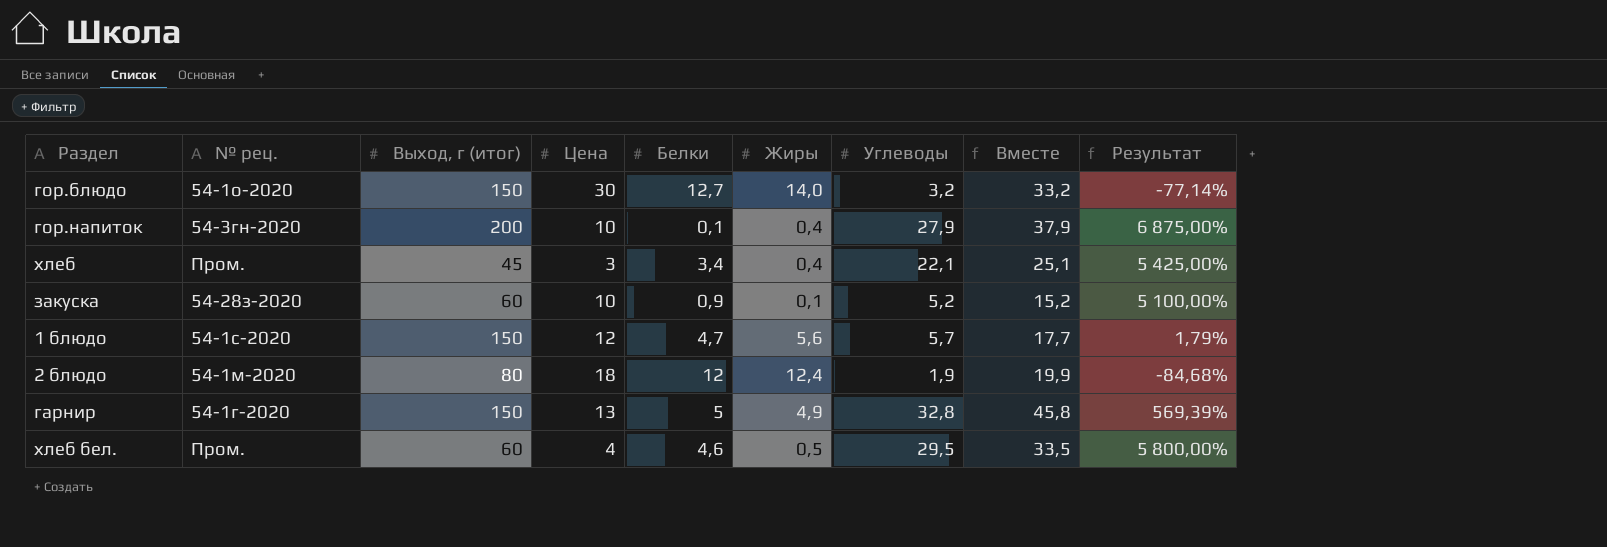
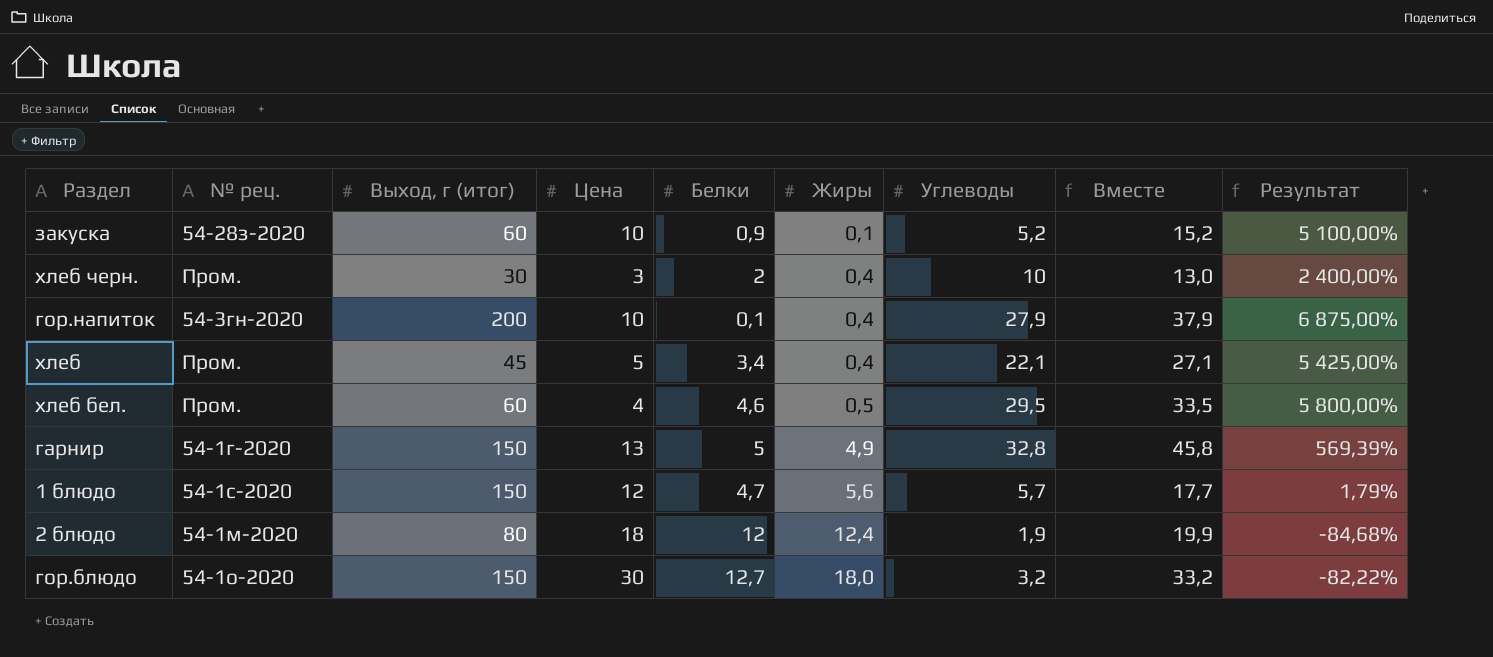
row order: none -> Жиры ascending
row хлеб черн.: none -> Пром. | 30 | 3 | 2 | 0,4 | 10 | 13,0 | 2 400,00%
хлеб | Цена: 3 -> 5
хлеб | Вместе: 25,1 -> 27,1
гор.блюдо | Жиры: 14,0 -> 18,0
гор.блюдо | Результат: -77,14% -> -82,22%

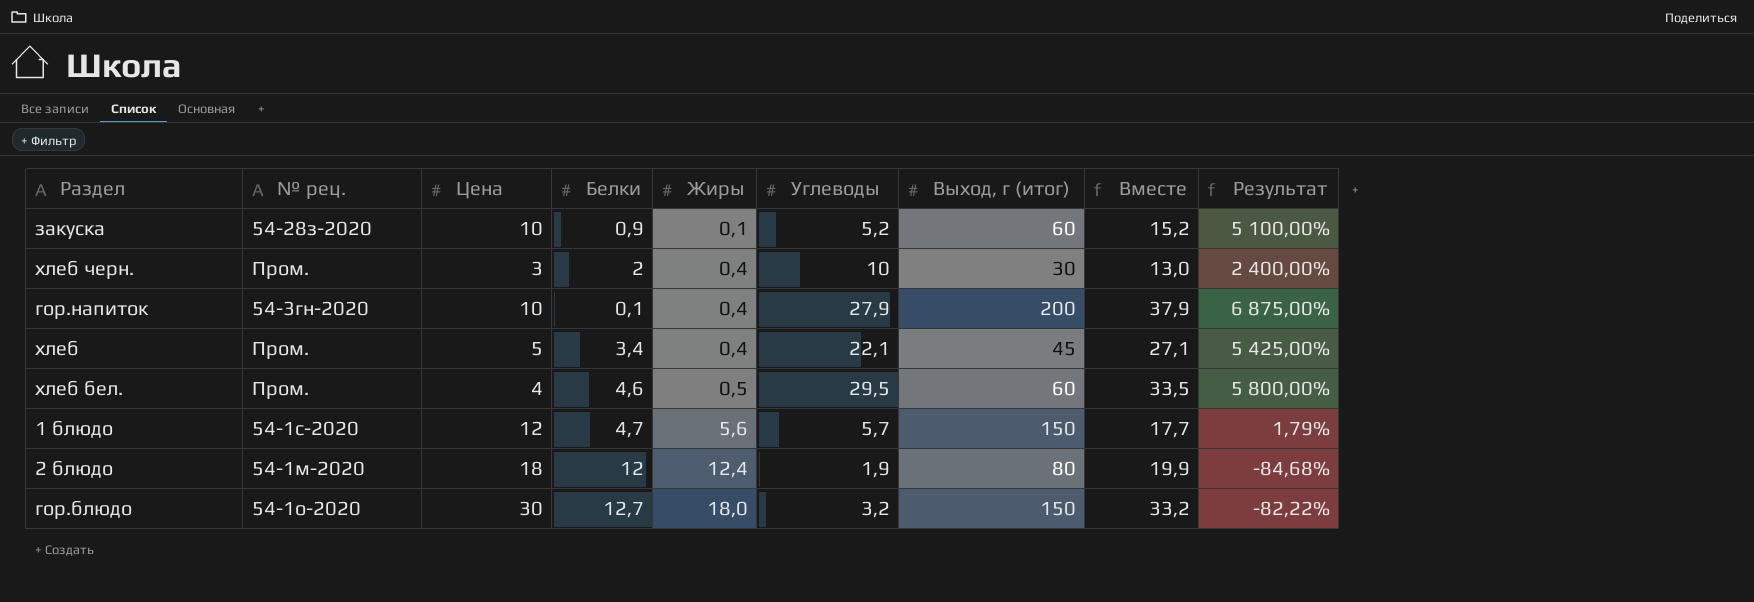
column Выход, г (итог) | position: 3 -> 7
row гарнир: 54-1г-2020 | 150 | 13 | 5 | 4,9 | 32,8 | 45,8 | 569,39% -> none

